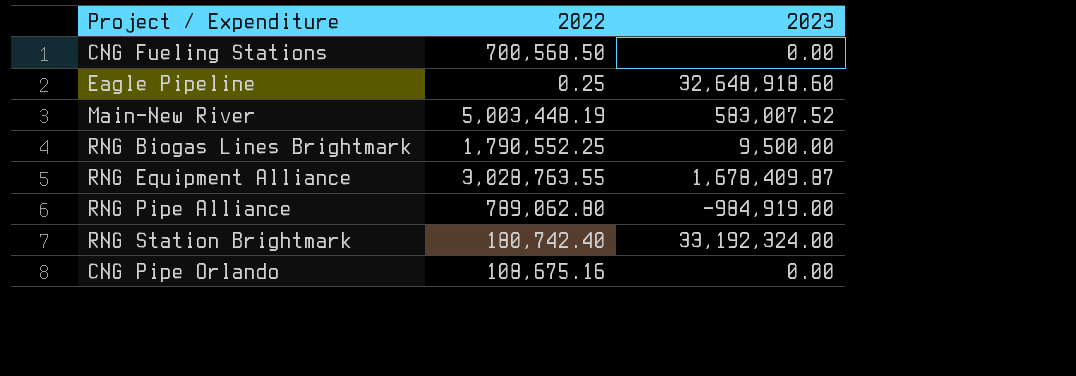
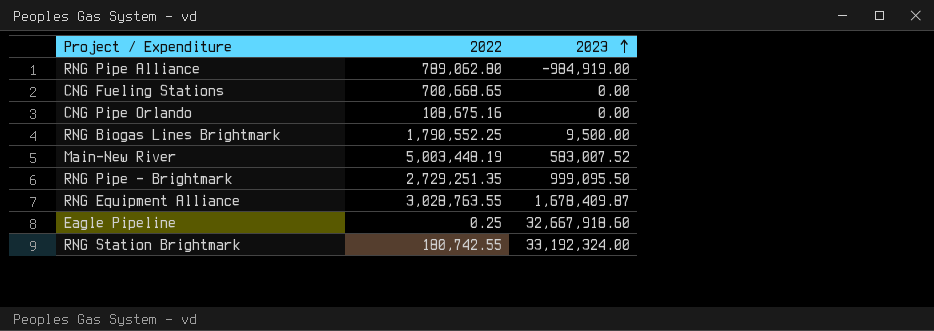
row order: none -> 2023 ascending
CNG Fueling Stations | 2022: 700,568.50 -> 700,668.65
row RNG Pipe - Brightmark: none -> 2,729,251.35 | 999,095.50
Eagle Pipeline | 2023: 32,648,918.60 -> 32,667,918.60
RNG Station Brightmark | 2022: 180,742.40 -> 180,742.55

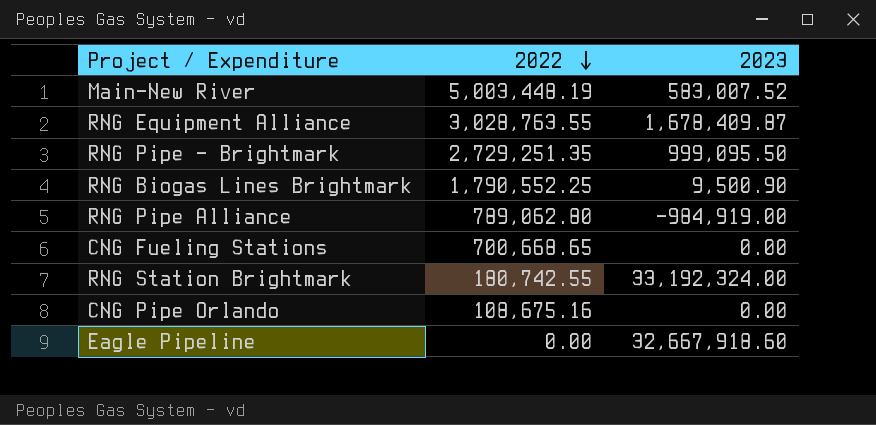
row order: 2023 ascending -> 2022 descending
RNG Biogas Lines Brightmark | 2023: 9,500.00 -> 9,500.90
Eagle Pipeline | 2022: 0.25 -> 0.00

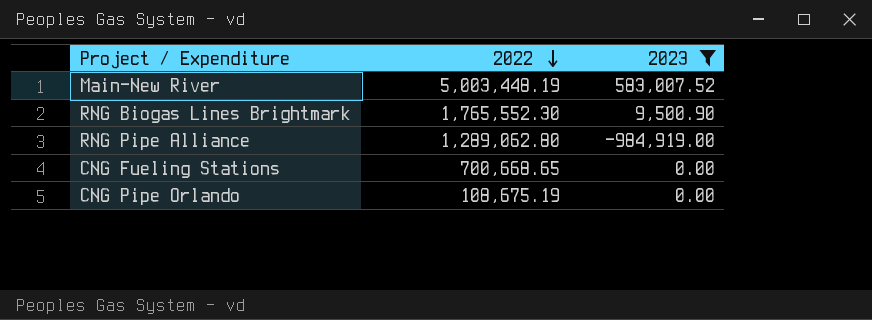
filter: none -> 2023 <= 583,007.52
RNG Biogas Lines Brightmark | 2022: 1,790,552.25 -> 1,765,552.30
RNG Pipe Alliance | 2022: 789,062.80 -> 1,289,062.80
CNG Pipe Orlando | 2022: 108,675.16 -> 108,675.19

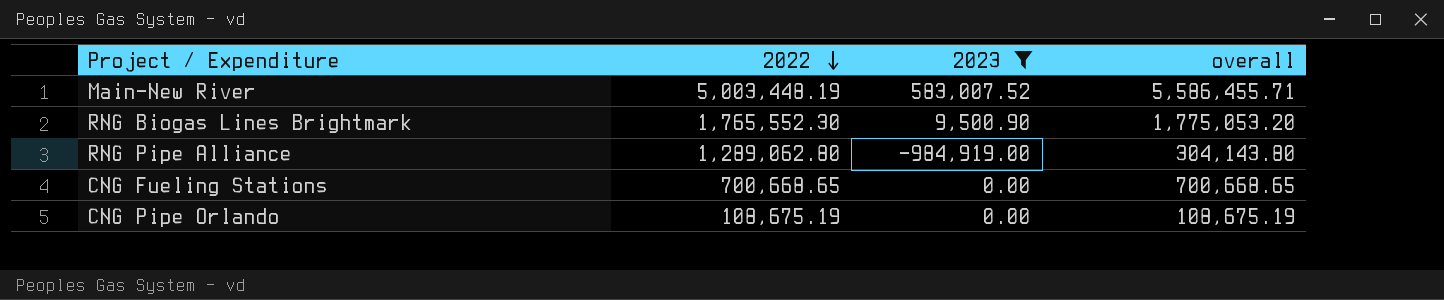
column overall | formula: none -> [2022] + [2023]

